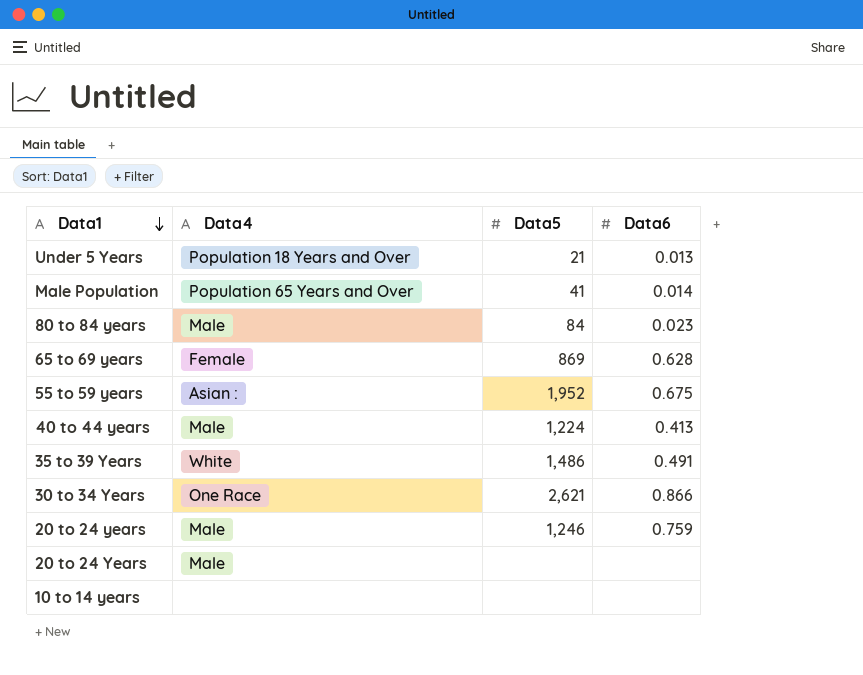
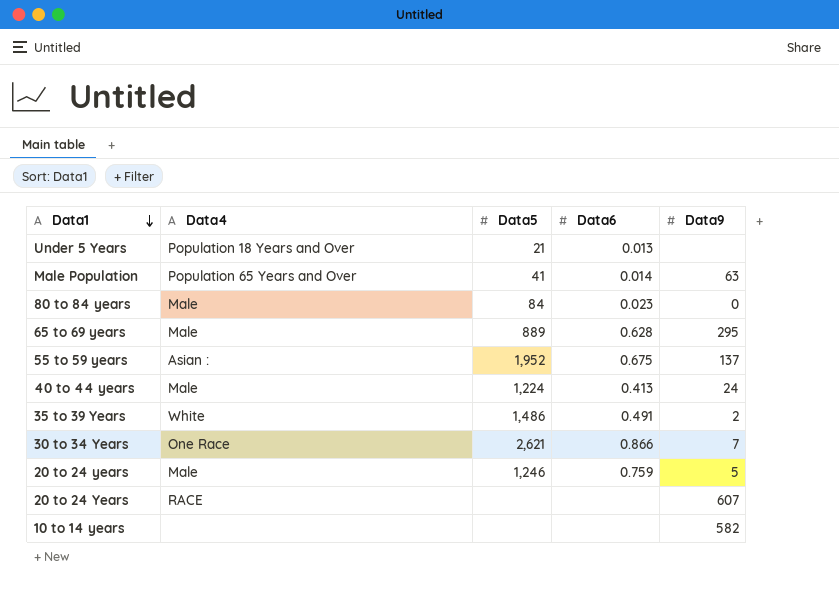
column Data9 | position: none -> 5
65 to 69 years | Data4: Female -> Male
65 to 69 years | Data5: 869 -> 889
20 to 24 Years | Data4: Male -> RACE

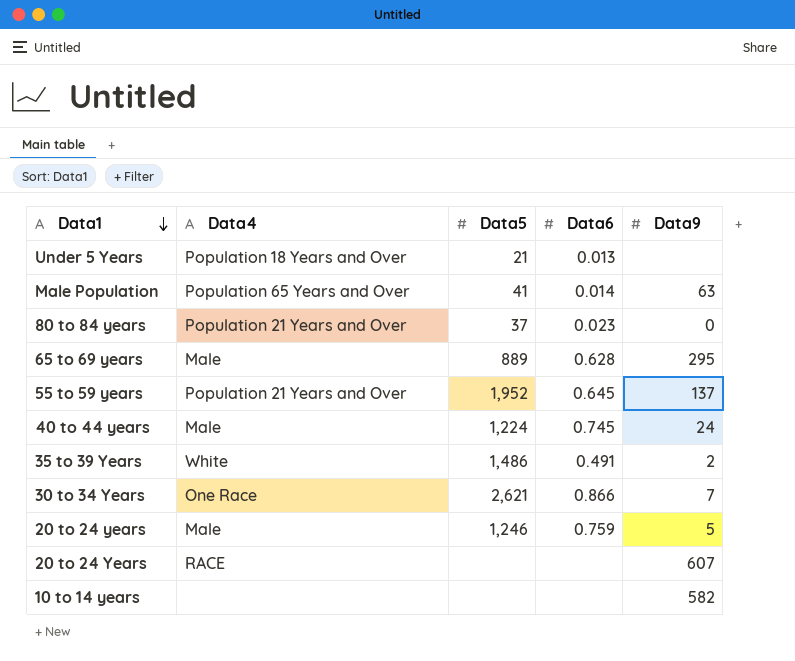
80 to 84 years | Data4: Male -> Population 21 Years and Over
80 to 84 years | Data5: 84 -> 37
55 to 59 years | Data4: Asian : -> Population 21 Years and Over
55 to 59 years | Data6: 0.675 -> 0.645
40 to 44 years | Data6: 0.413 -> 0.745

